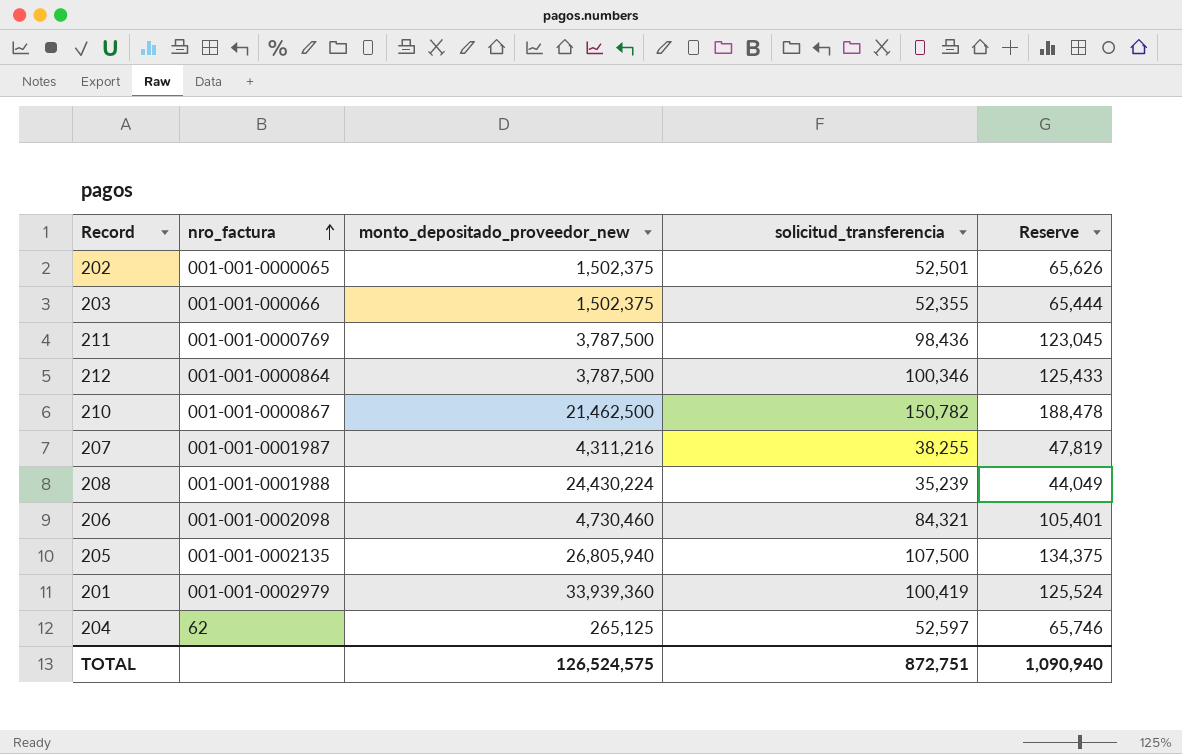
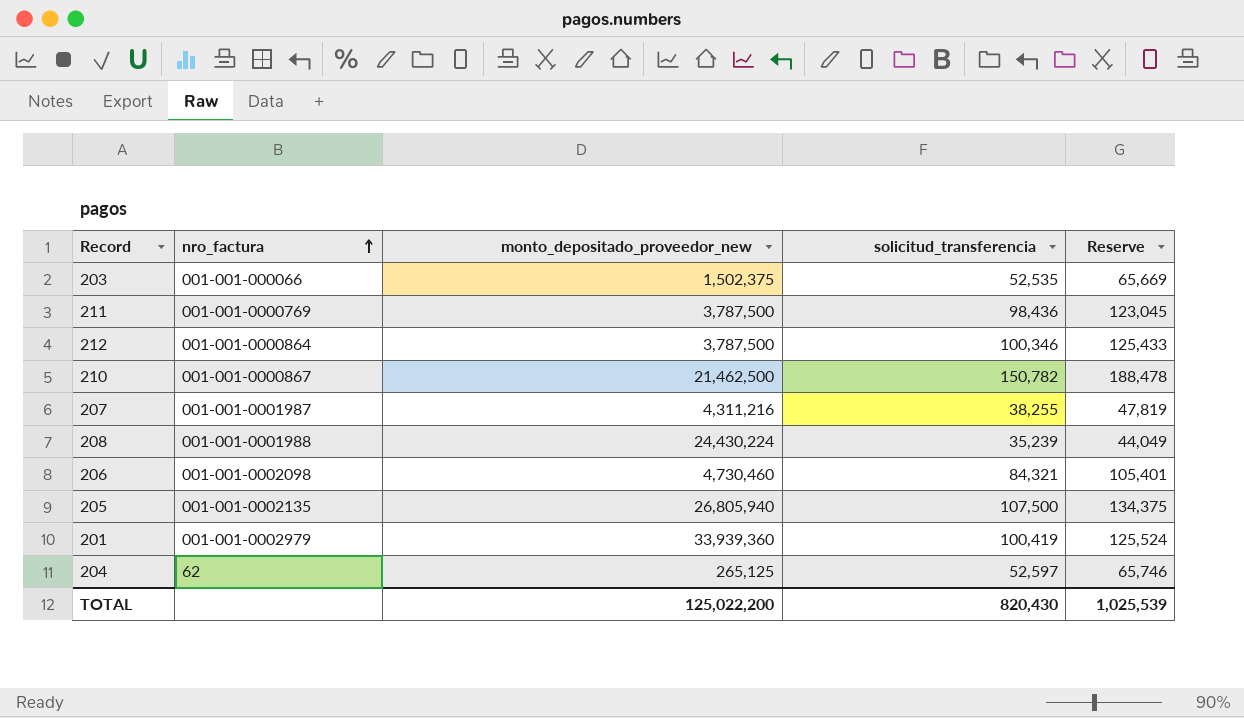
row 202: 001-001-0000065 | 1,502,375 | 52,501 | 65,626 -> none
203 | solicitud_transferencia: 52,355 -> 52,535
203 | Reserve: 65,444 -> 65,669
TOTAL | monto_depositado_proveedor_new: 126,524,575 -> 125,022,200
TOTAL | solicitud_transferencia: 872,751 -> 820,430
TOTAL | Reserve: 1,090,940 -> 1,025,539

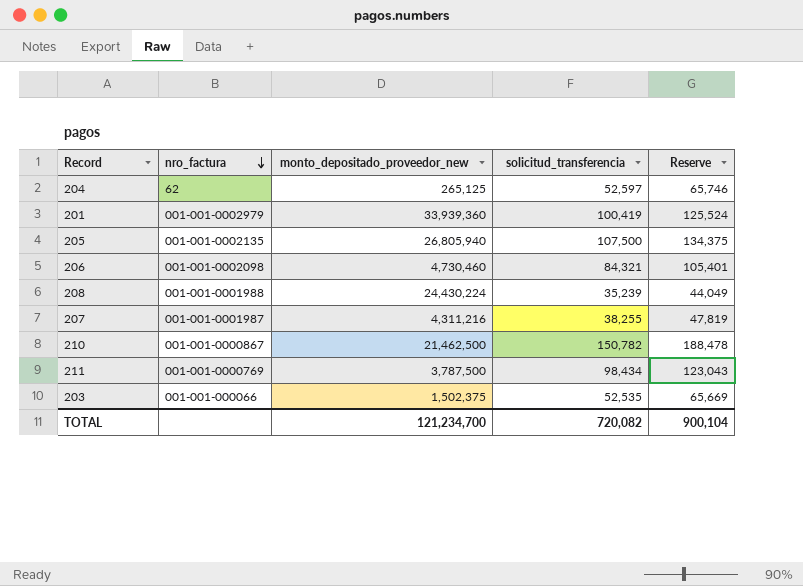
row order: nro_factura ascending -> nro_factura descending
row 212: 001-001-0000864 | 3,787,500 | 100,346 | 125,433 -> none
211 | solicitud_transferencia: 98,436 -> 98,434
211 | Reserve: 123,045 -> 123,043
TOTAL | monto_depositado_proveedor_new: 125,022,200 -> 121,234,700
TOTAL | solicitud_transferencia: 820,430 -> 720,082
TOTAL | Reserve: 1,025,539 -> 900,104

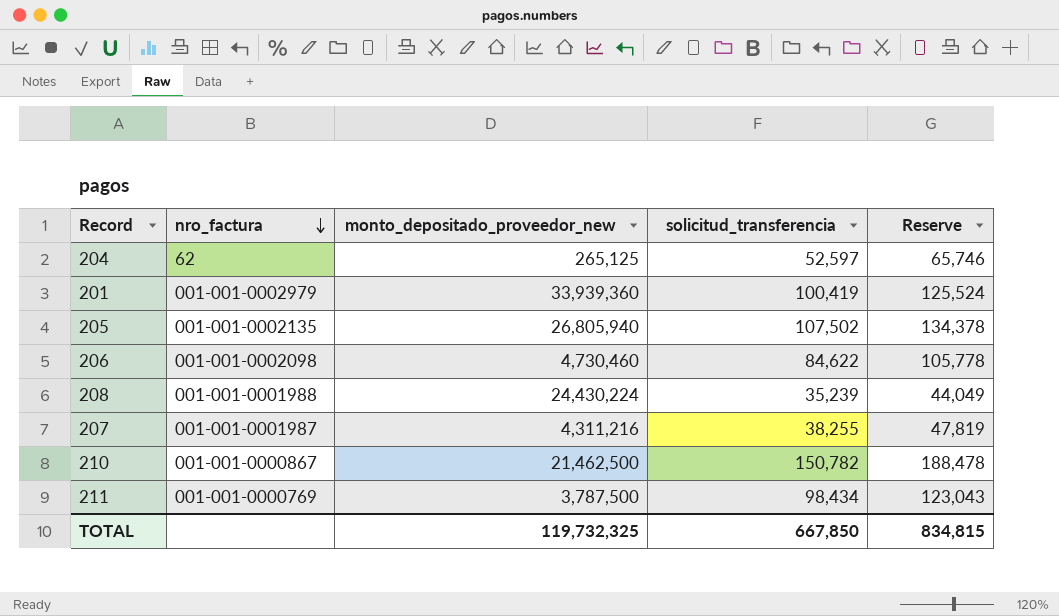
row 203: 001-001-000066 | 1,502,375 | 52,535 | 65,669 -> none
205 | solicitud_transferencia: 107,500 -> 107,502
205 | Reserve: 134,375 -> 134,378
206 | solicitud_transferencia: 84,321 -> 84,622
206 | Reserve: 105,401 -> 105,778
TOTAL | monto_depositado_proveedor_new: 121,234,700 -> 119,732,325
TOTAL | solicitud_transferencia: 720,082 -> 667,850
TOTAL | Reserve: 900,104 -> 834,815

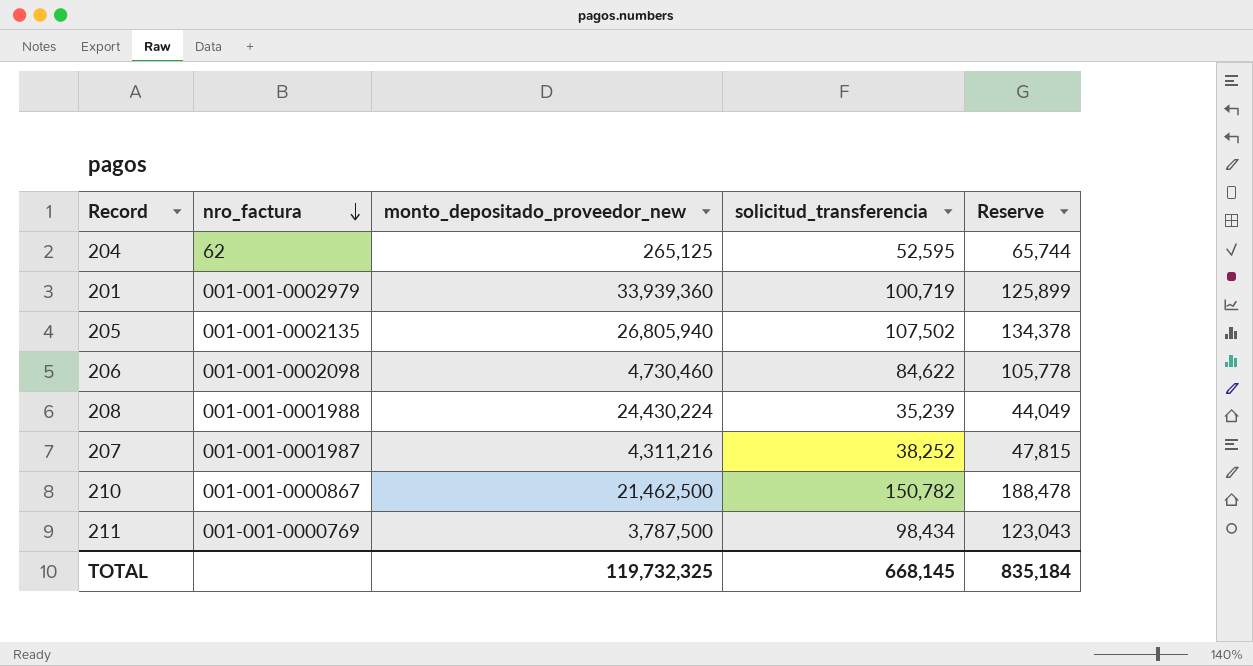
204 | solicitud_transferencia: 52,597 -> 52,595
204 | Reserve: 65,746 -> 65,744
201 | solicitud_transferencia: 100,419 -> 100,719
201 | Reserve: 125,524 -> 125,899
207 | solicitud_transferencia: 38,255 -> 38,252
207 | Reserve: 47,819 -> 47,815
TOTAL | solicitud_transferencia: 667,850 -> 668,145
TOTAL | Reserve: 834,815 -> 835,184

